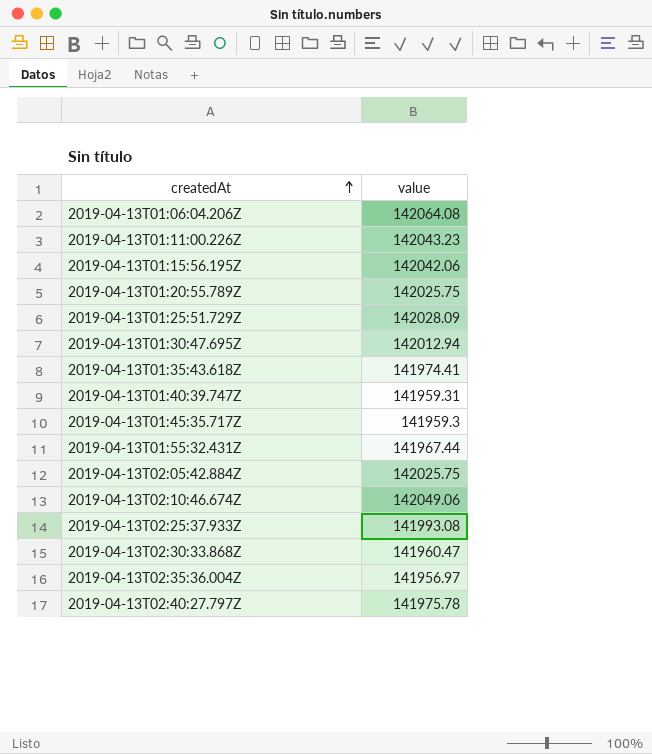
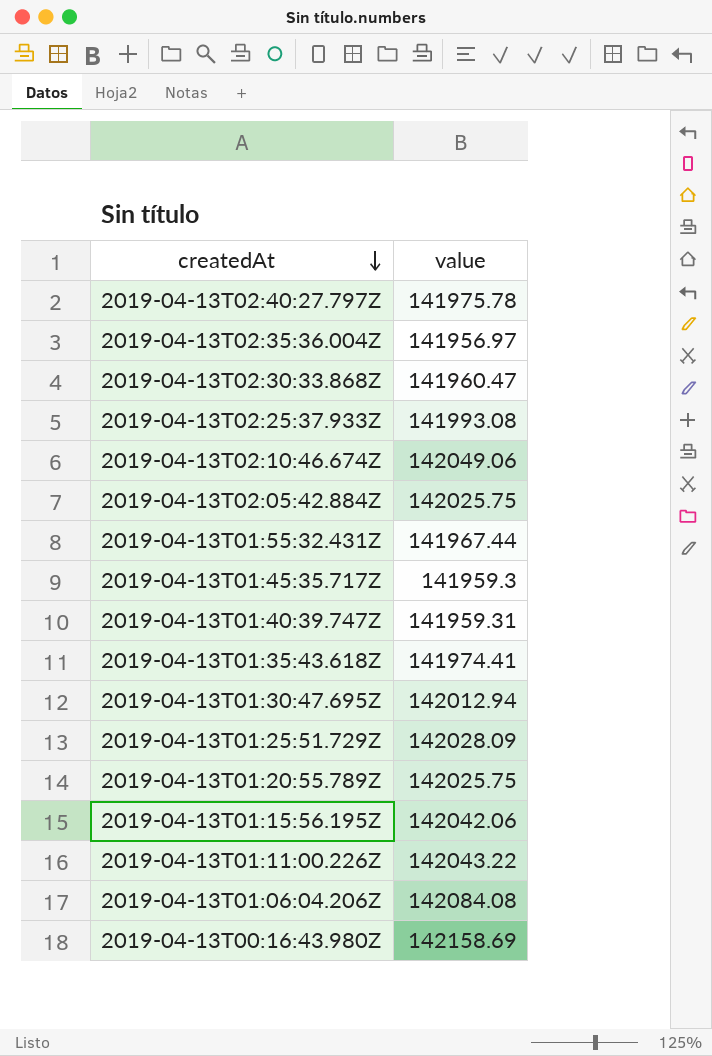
row order: createdAt ascending -> createdAt descending
2019-04-13T01:11:00.226Z | value: 142043.23 -> 142043.22
2019-04-13T01:06:04.206Z | value: 142064.08 -> 142084.08
row 2019-04-13T00:16:43.980Z: none -> 142158.69

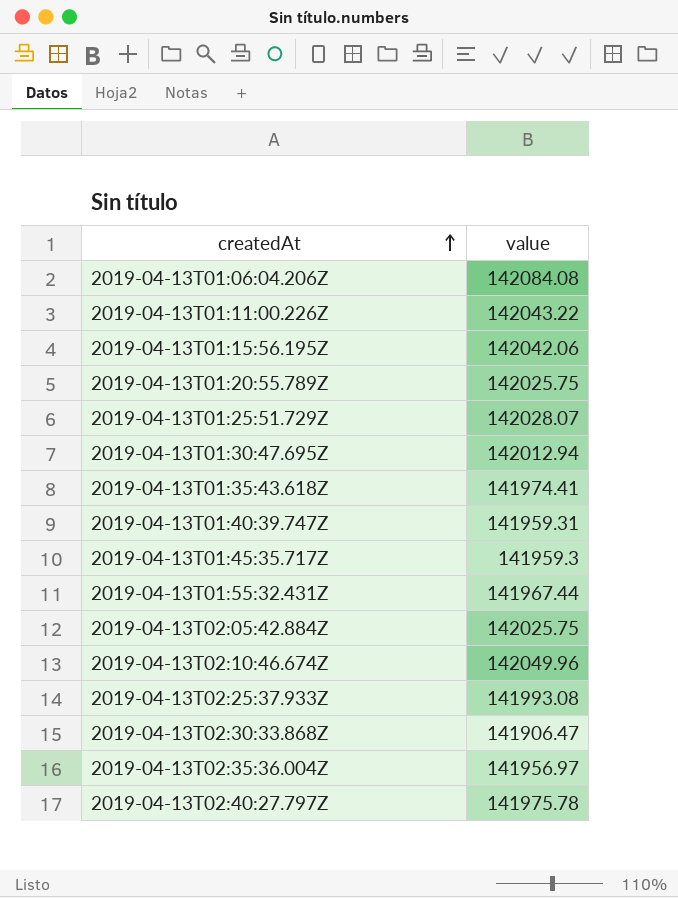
row order: createdAt descending -> createdAt ascending
row 2019-04-13T00:16:43.980Z: 142158.69 -> none
2019-04-13T01:25:51.729Z | value: 142028.09 -> 142028.07
2019-04-13T02:10:46.674Z | value: 142049.06 -> 142049.96
2019-04-13T02:30:33.868Z | value: 141960.47 -> 141906.47

